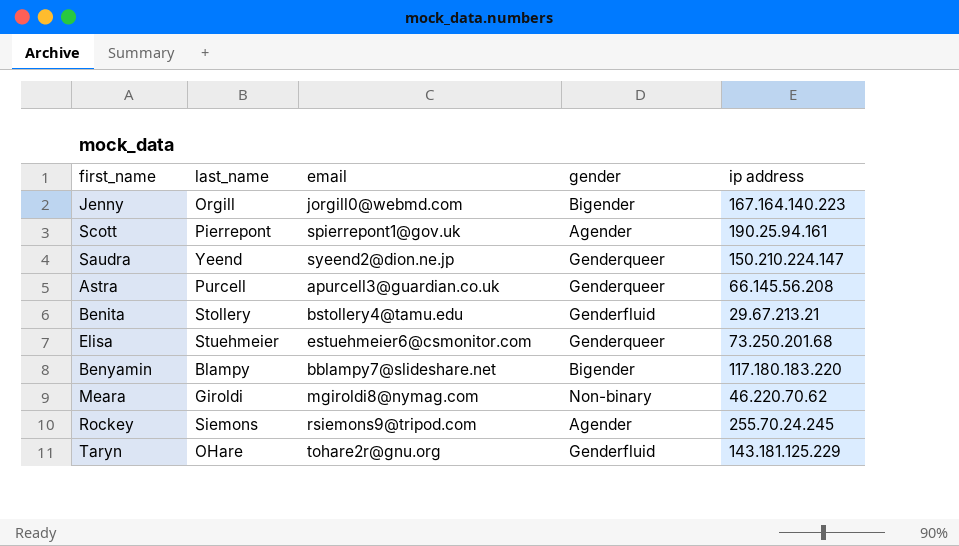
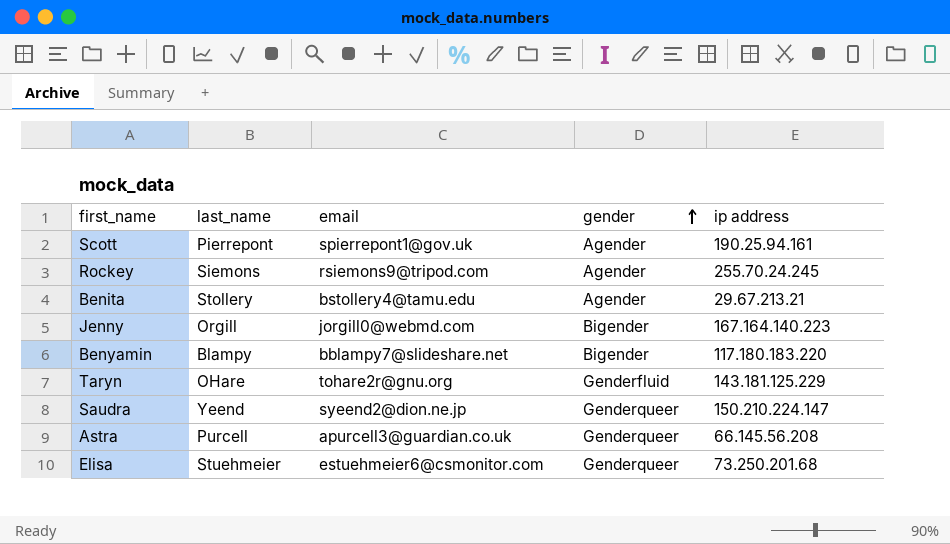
row order: none -> gender ascending
row Meara: Giroldi | mgiroldi8@nymag.com | Non-binary | 46.220.70.62 -> none
Benita | gender: Genderfluid -> Agender

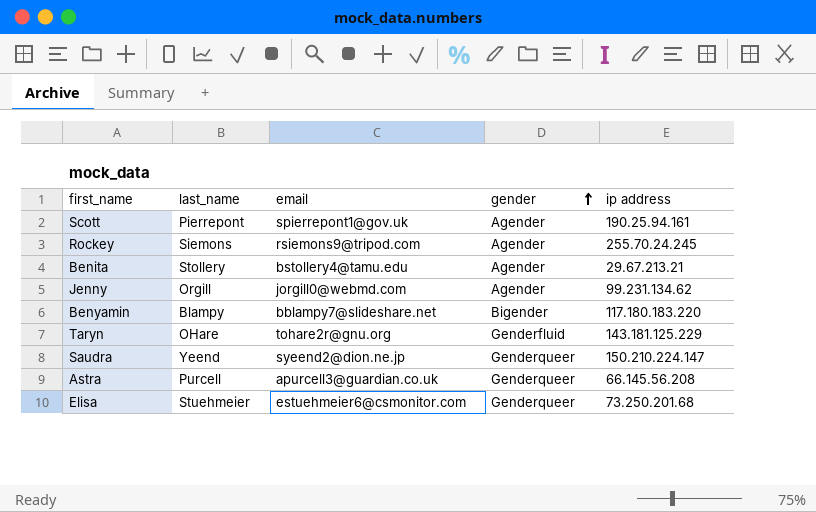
Jenny | gender: Bigender -> Agender
Jenny | ip address: 167.164.140.223 -> 99.231.134.62

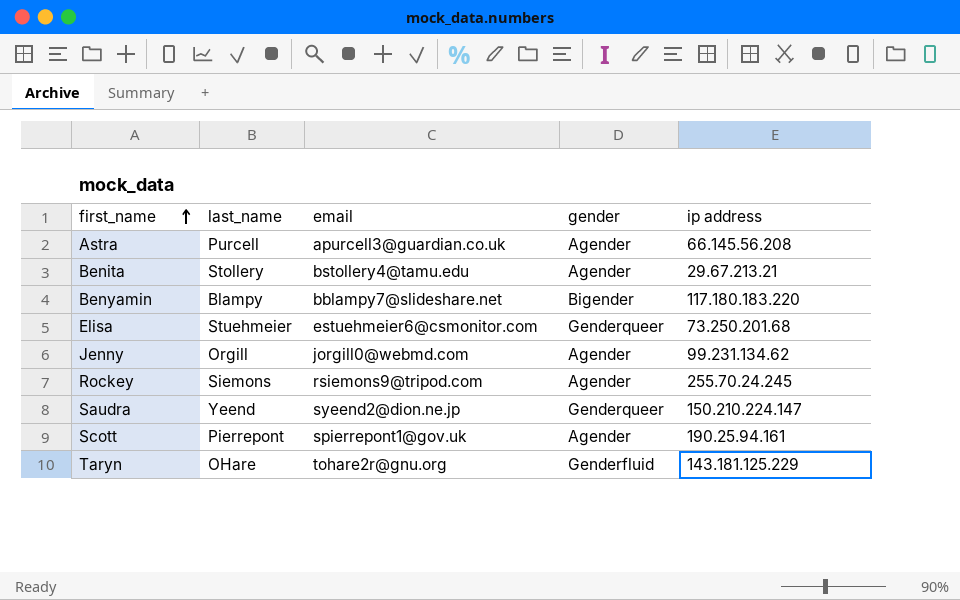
row order: gender ascending -> first_name ascending
Astra | gender: Genderqueer -> Agender

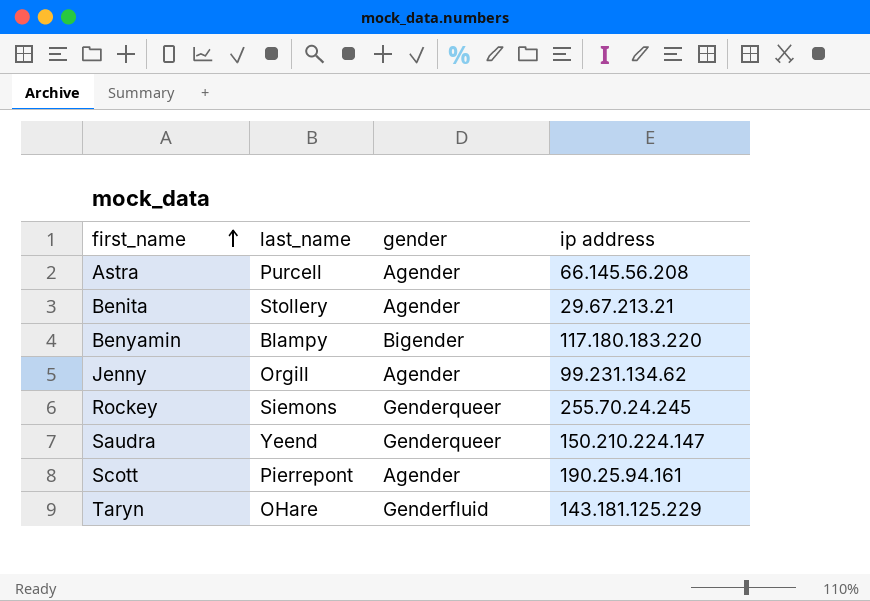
column email | position: 3 -> none
row Elisa: Stuehmeier | estuehmeier6@csmonitor.com | Genderqueer | 73.250.201.68 -> none
Rockey | gender: Agender -> Genderqueer

